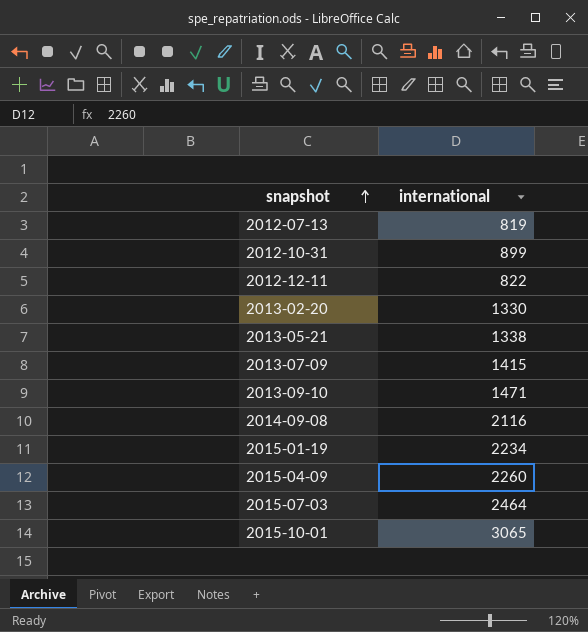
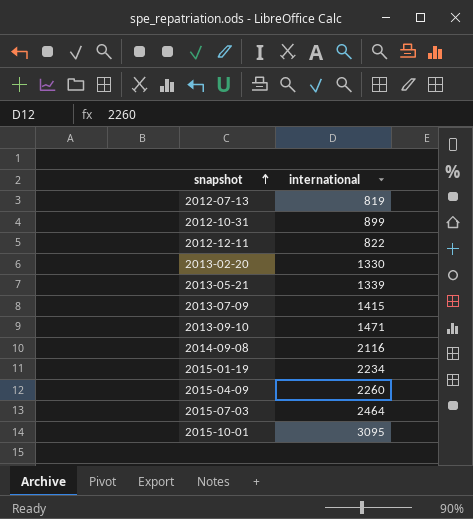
2013-05-21 | international: 1338 -> 1339
2015-10-01 | international: 3065 -> 3095

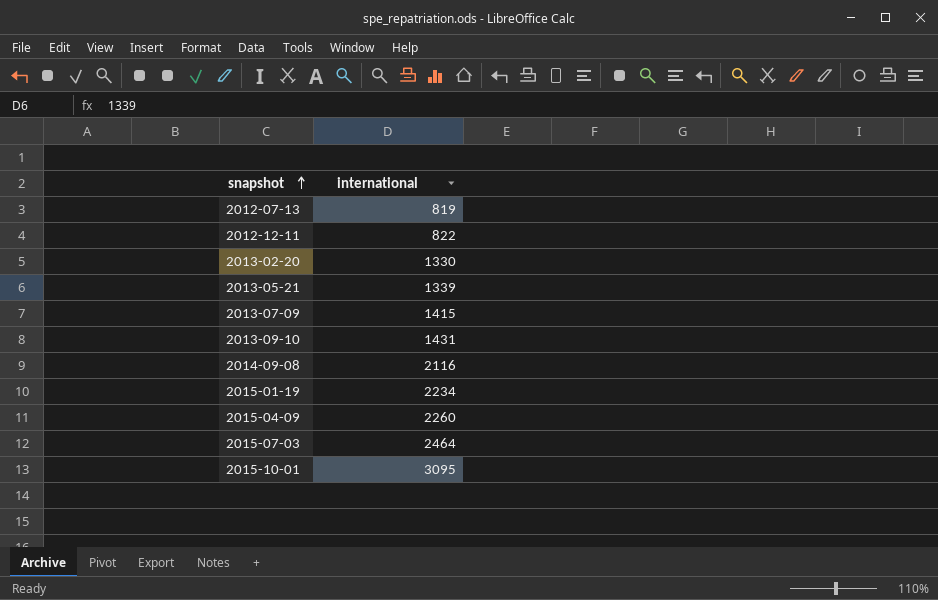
row 2012-10-31: 899 -> none
2013-09-10 | international: 1471 -> 1431

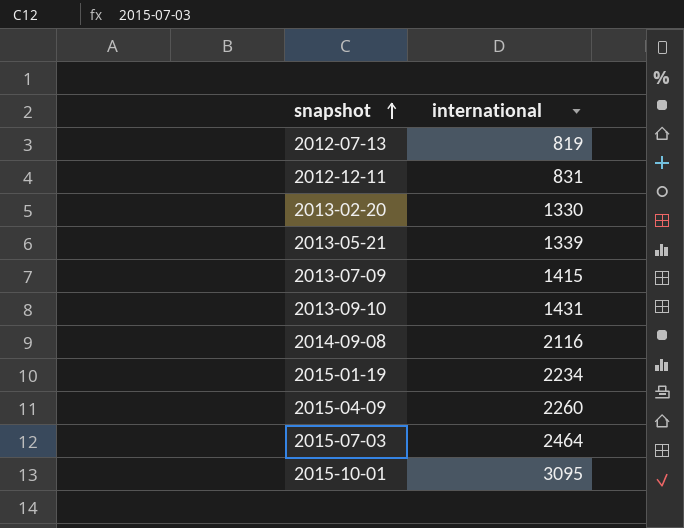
2012-12-11 | international: 822 -> 831

